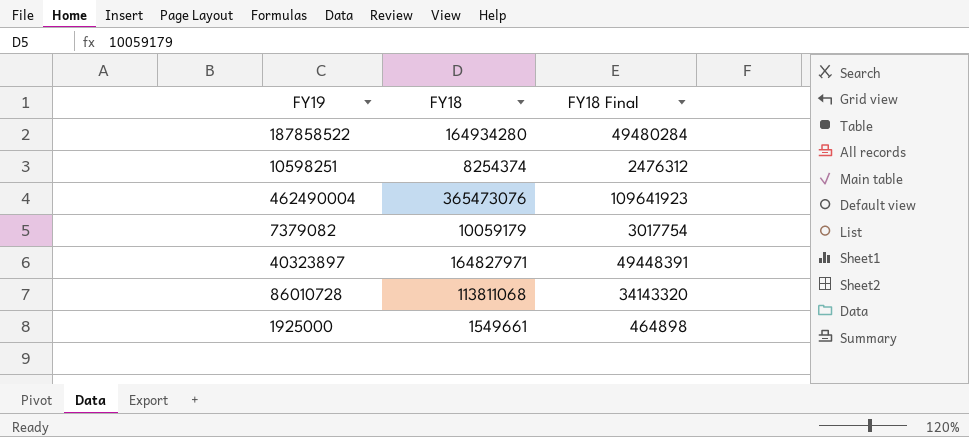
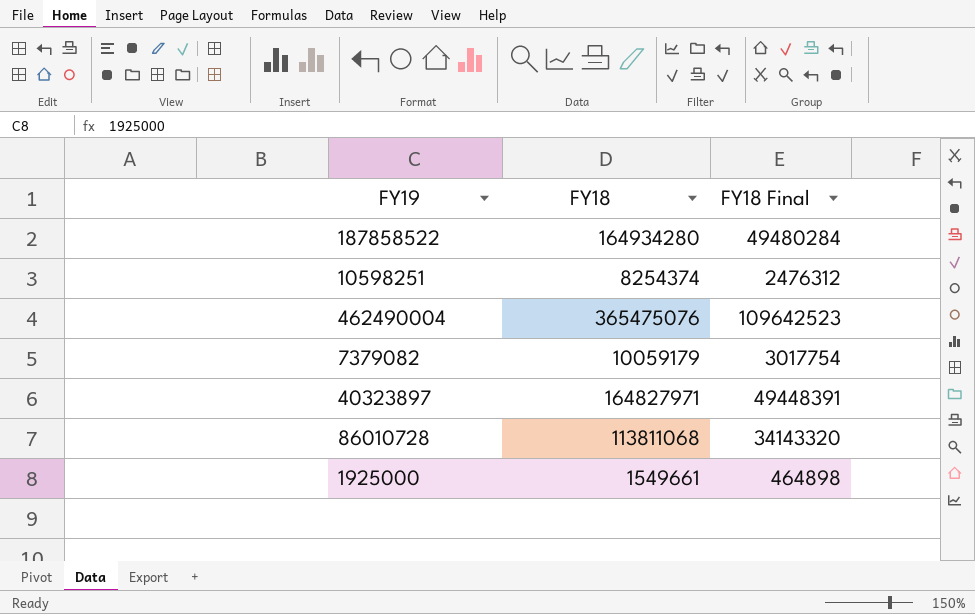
462490004 | FY18: 365473076 -> 365475076
462490004 | FY18 Final: 109641923 -> 109642523

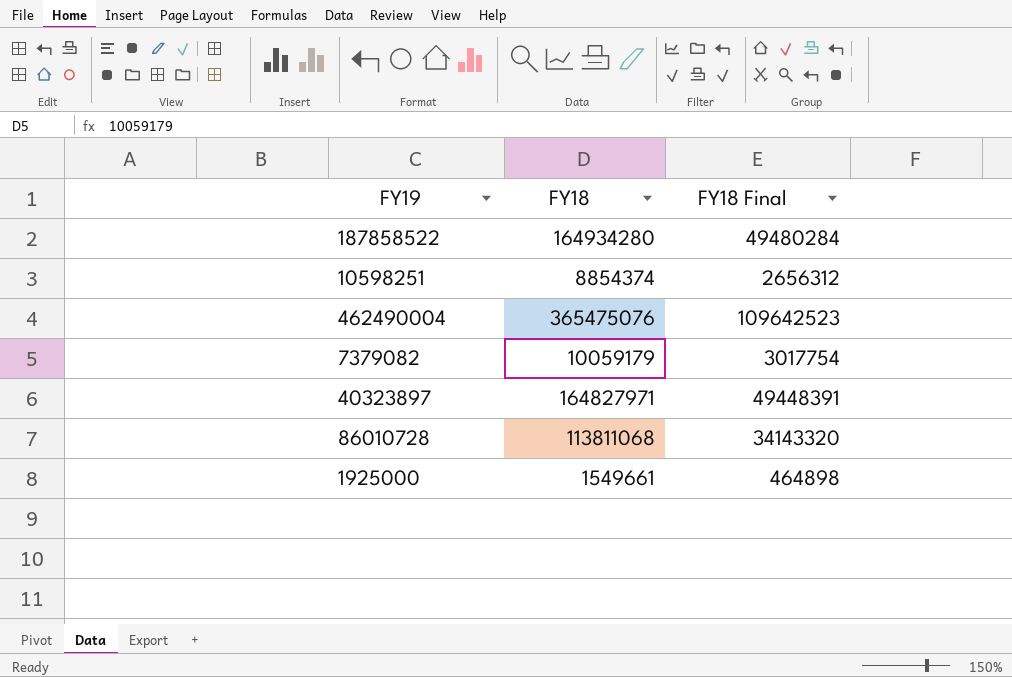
10598251 | FY18: 8254374 -> 8854374
10598251 | FY18 Final: 2476312 -> 2656312

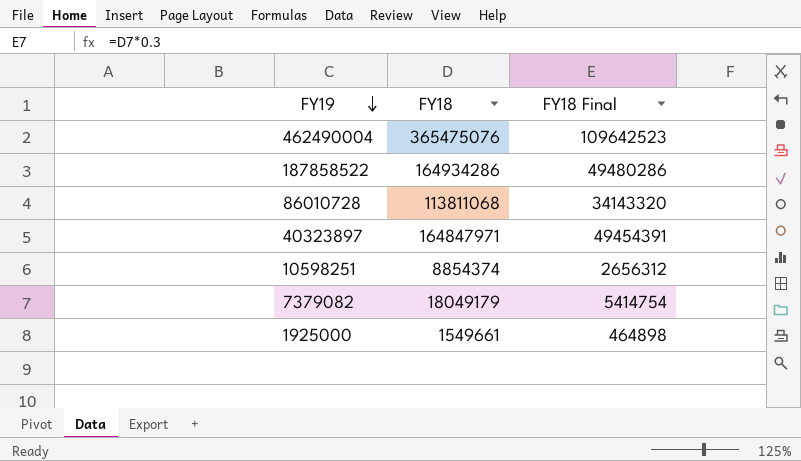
row order: none -> FY19 descending
187858522 | FY18: 164934280 -> 164934286
187858522 | FY18 Final: 49480284 -> 49480286
40323897 | FY18: 164827971 -> 164847971
40323897 | FY18 Final: 49448391 -> 49454391
7379082 | FY18: 10059179 -> 18049179
7379082 | FY18 Final: 3017754 -> 5414754

